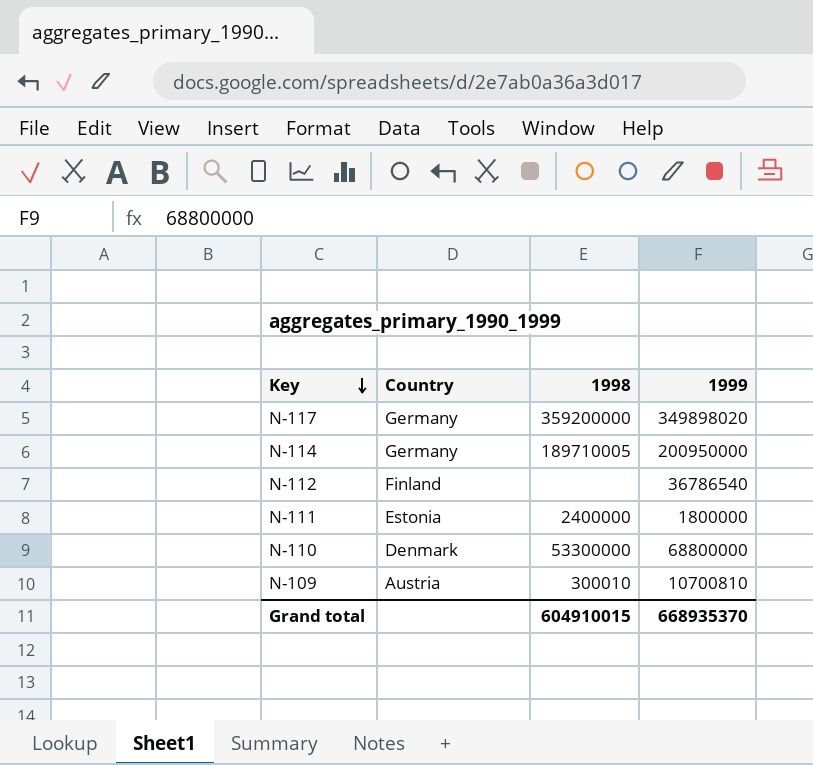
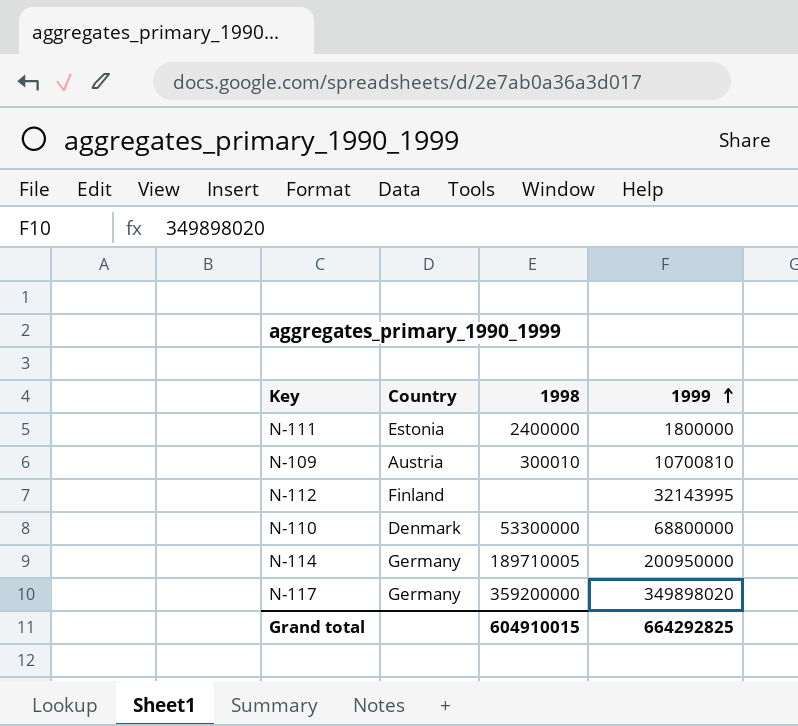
row order: Key descending -> 1999 ascending
N-112 | 1999: 36786540 -> 32143995
Grand total | 1999: 668935370 -> 664292825

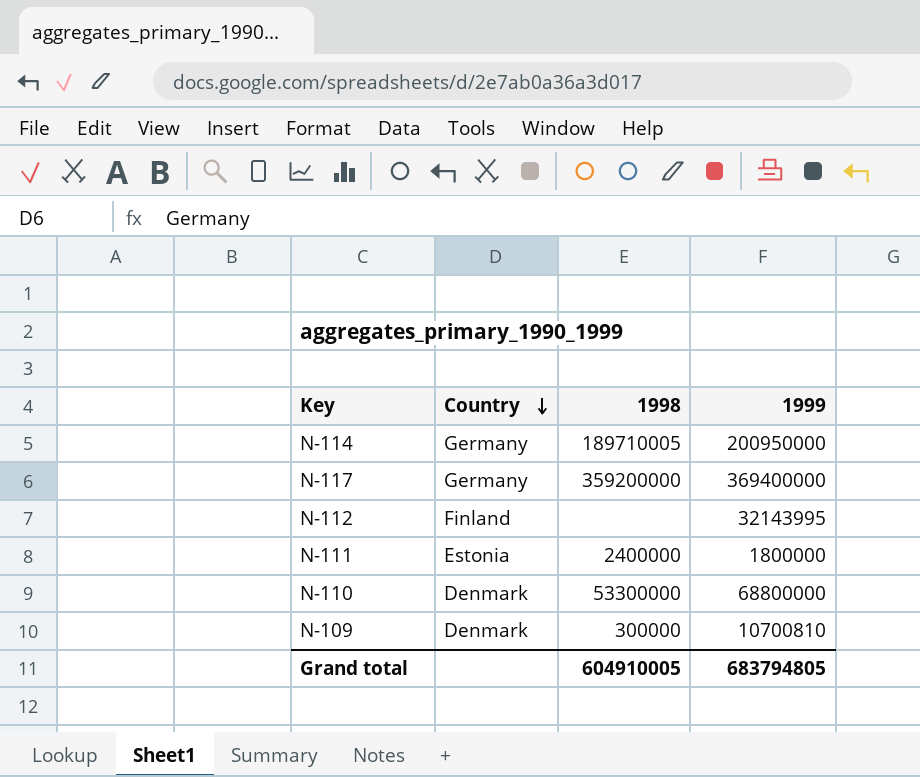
row order: 1999 ascending -> Country descending
N-117 | 1999: 349898020 -> 369400000
N-109 | Country: Austria -> Denmark
N-109 | 1998: 300010 -> 300000
Grand total | 1998: 604910015 -> 604910005
Grand total | 1999: 664292825 -> 683794805

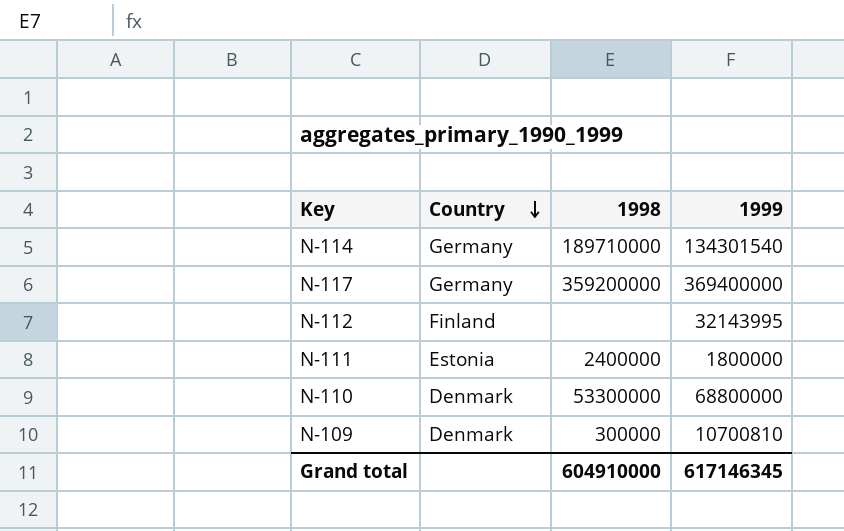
N-114 | 1998: 189710005 -> 189710000
N-114 | 1999: 200950000 -> 134301540
Grand total | 1998: 604910005 -> 604910000
Grand total | 1999: 683794805 -> 617146345

